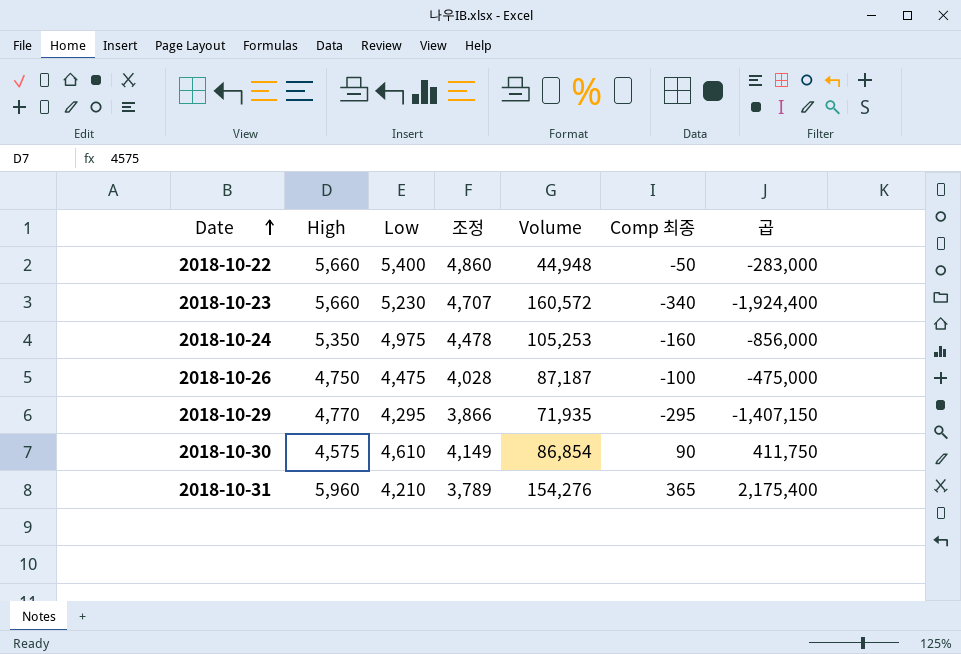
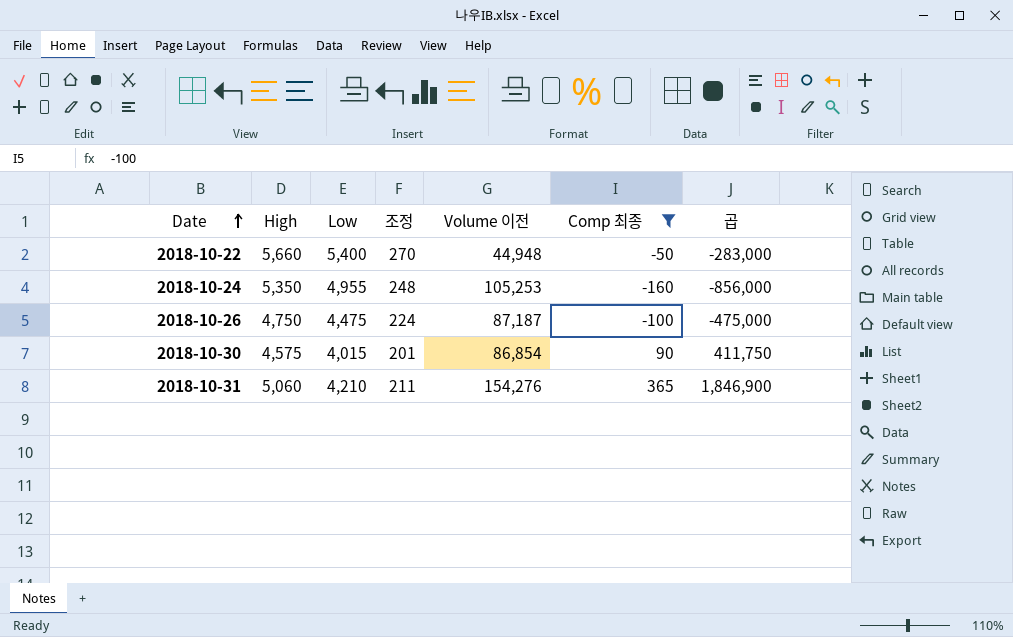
filter: none -> Comp 최종 >= -160
column 조정 | formula: [Low] * 0.9 -> [Low] * 0.05
column name: Volume -> Volume 이전
2018-10-24 | Low: 4,975 -> 4,955
2018-10-30 | Low: 4,610 -> 4,015
2018-10-31 | High: 5,960 -> 5,060
2018-10-31 | 곱: 2,175,400 -> 1,846,900

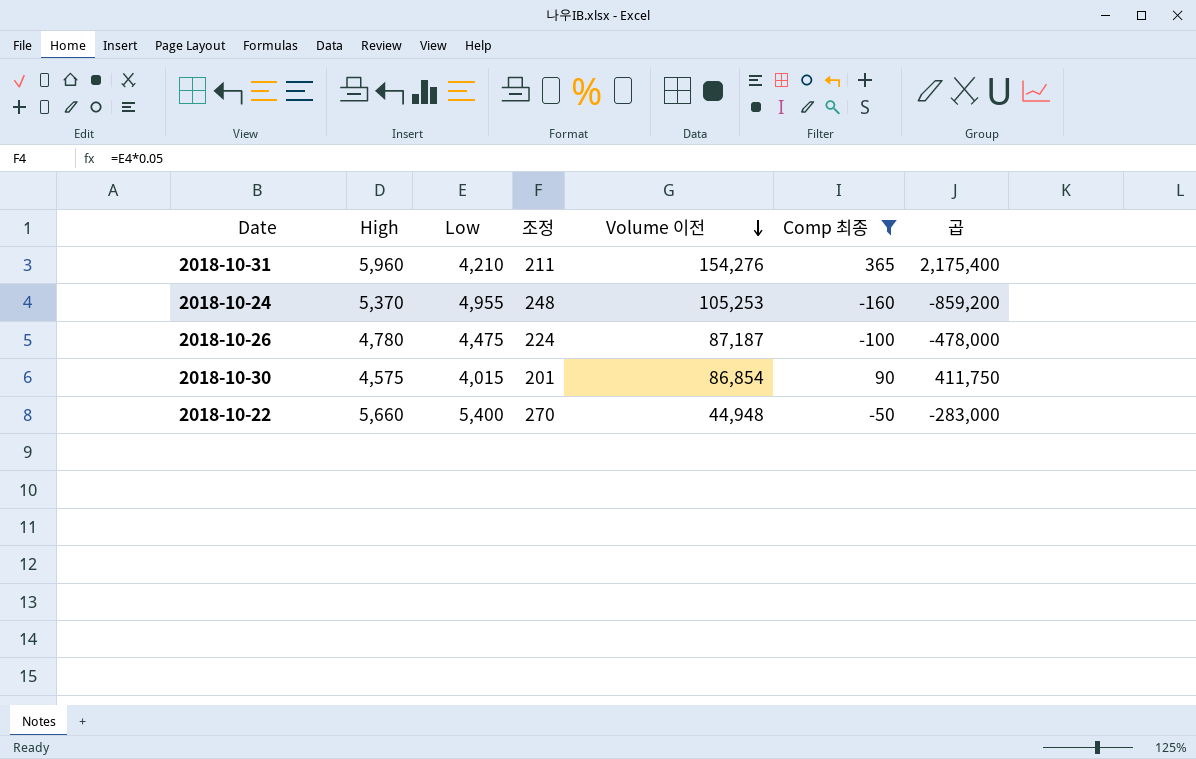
row order: Date ascending -> Volume 이전 descending
2018-10-31 | High: 5,060 -> 5,960
2018-10-31 | 곱: 1,846,900 -> 2,175,400
2018-10-24 | High: 5,350 -> 5,370
2018-10-24 | 곱: -856,000 -> -859,200
2018-10-26 | High: 4,750 -> 4,780
2018-10-26 | 곱: -475,000 -> -478,000

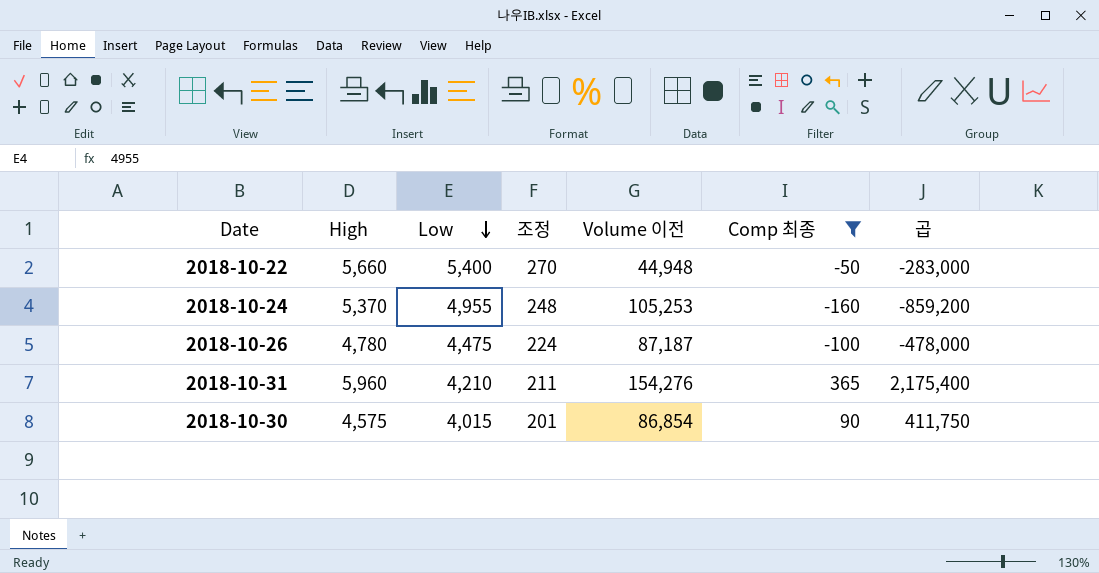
row order: Volume 이전 descending -> Low descending

